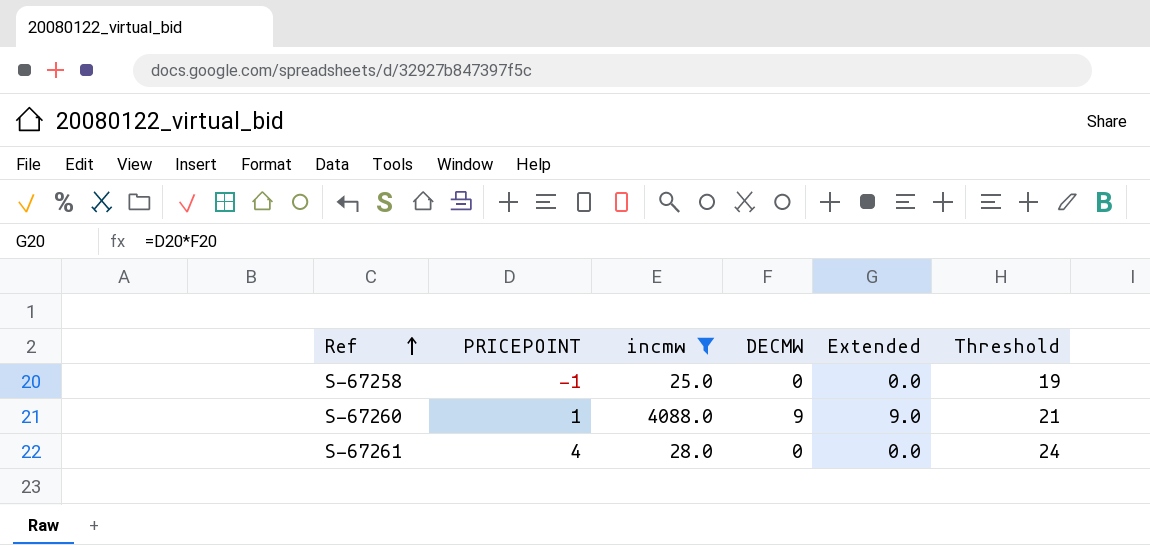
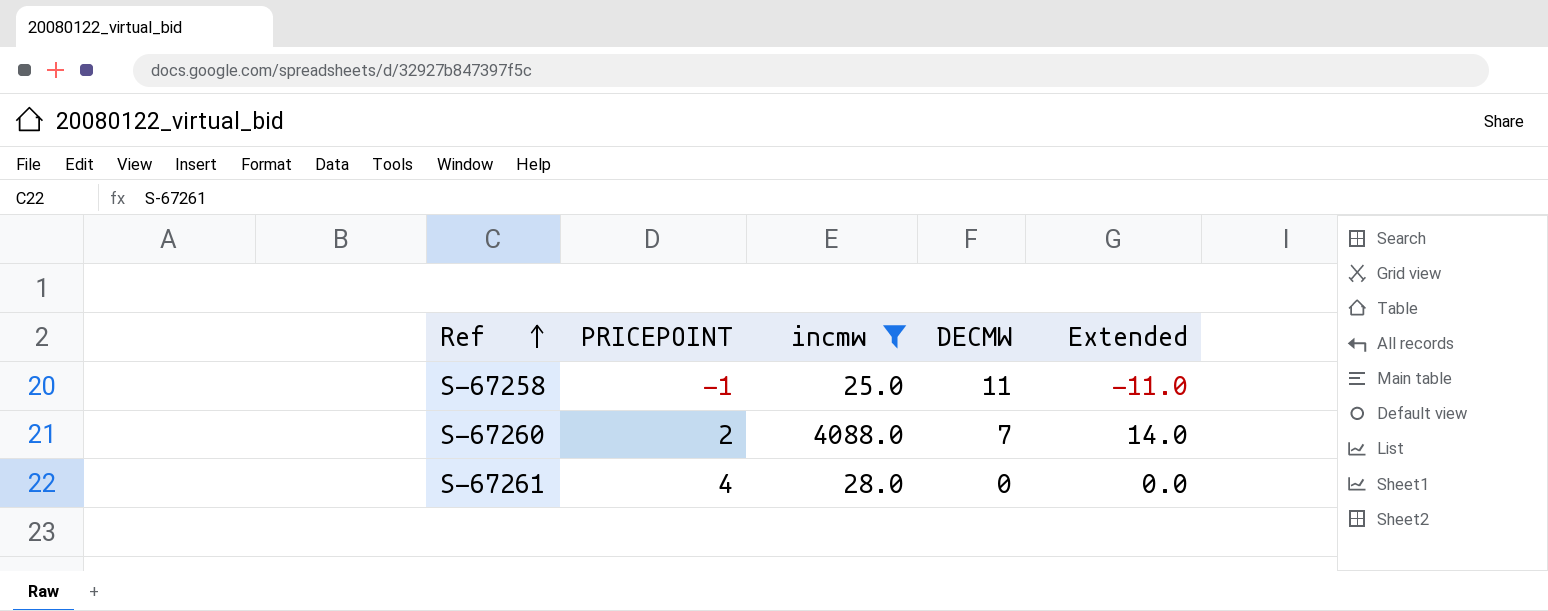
column Threshold | formula: [PRICEPOINT] + 20 -> none
S-67258 | DECMW: 0 -> 11
S-67258 | Extended: 0.0 -> -11.0
S-67260 | PRICEPOINT: 1 -> 2
S-67260 | DECMW: 9 -> 7
S-67260 | Extended: 9.0 -> 14.0

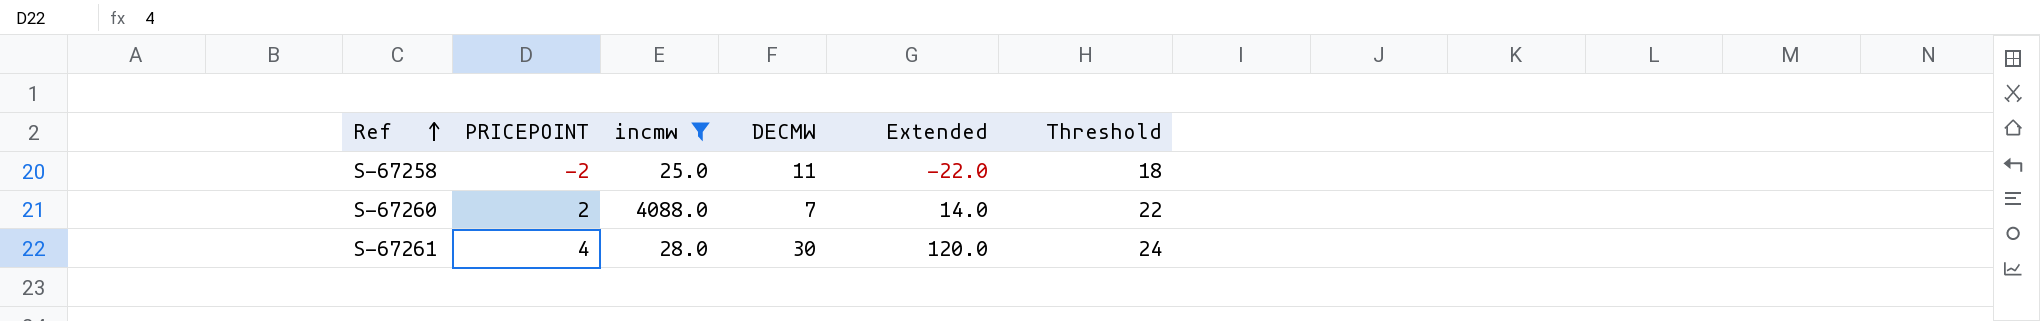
column Threshold | formula: none -> [PRICEPOINT] + 20
S-67258 | PRICEPOINT: -1 -> -2
S-67258 | Extended: -11.0 -> -22.0
S-67261 | DECMW: 0 -> 30
S-67261 | Extended: 0.0 -> 120.0

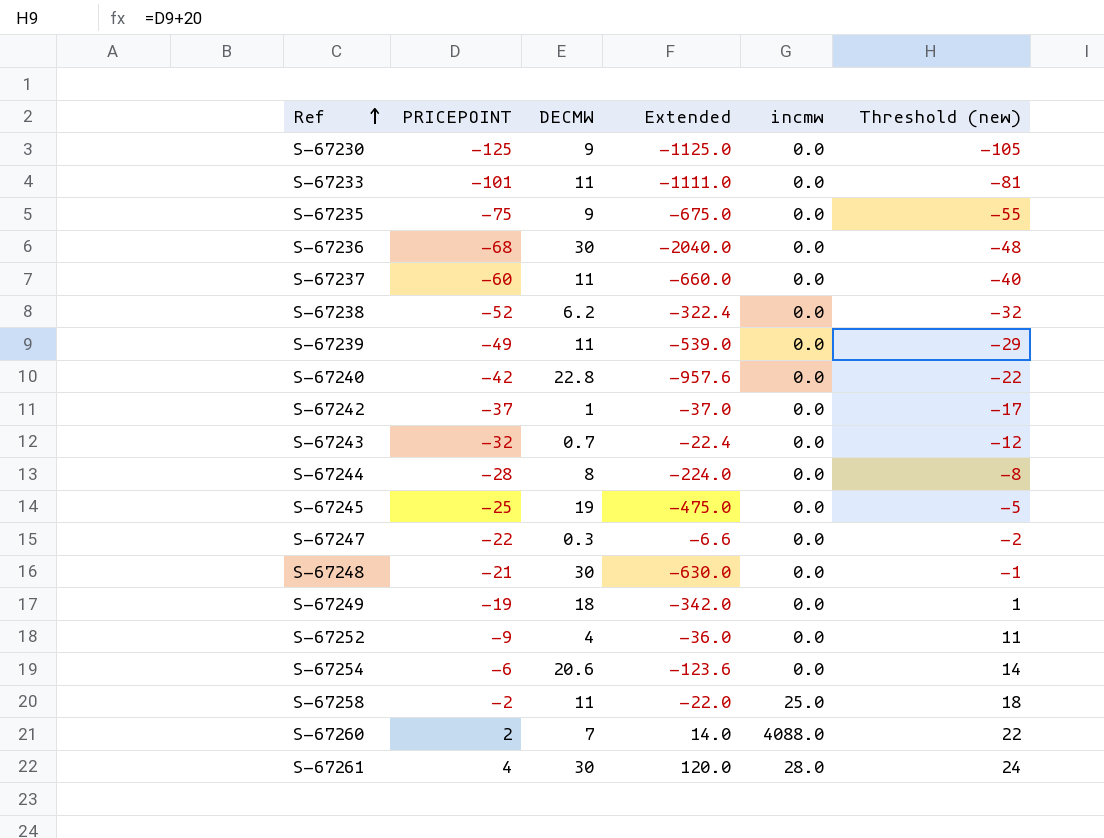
filter: incmw != 0.0 -> none
column incmw | position: 3 -> 5
column name: Threshold -> Threshold (new)

